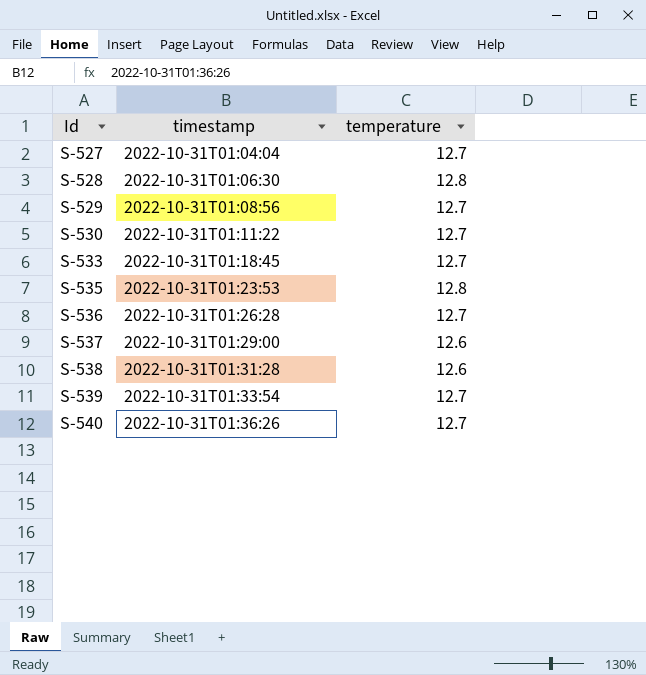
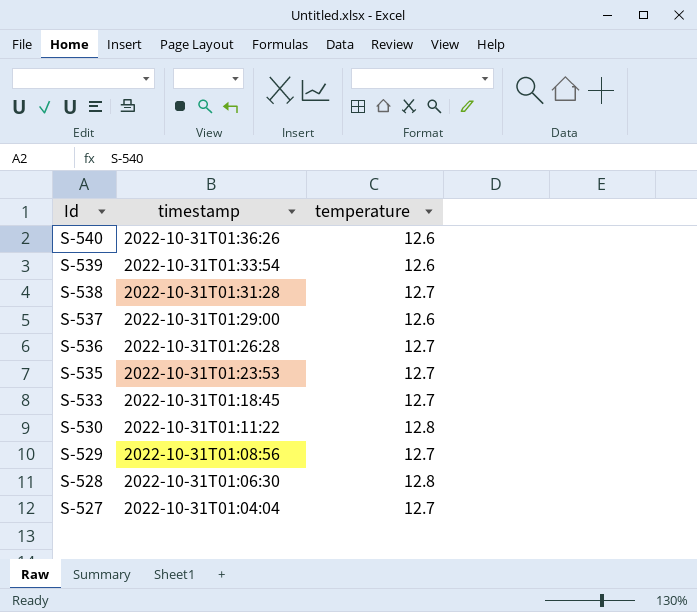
row order: Id ascending -> Id descending
S-540 | temperature: 12.7 -> 12.6
S-539 | temperature: 12.7 -> 12.6
S-538 | temperature: 12.6 -> 12.7
S-535 | temperature: 12.8 -> 12.7
S-530 | temperature: 12.7 -> 12.8

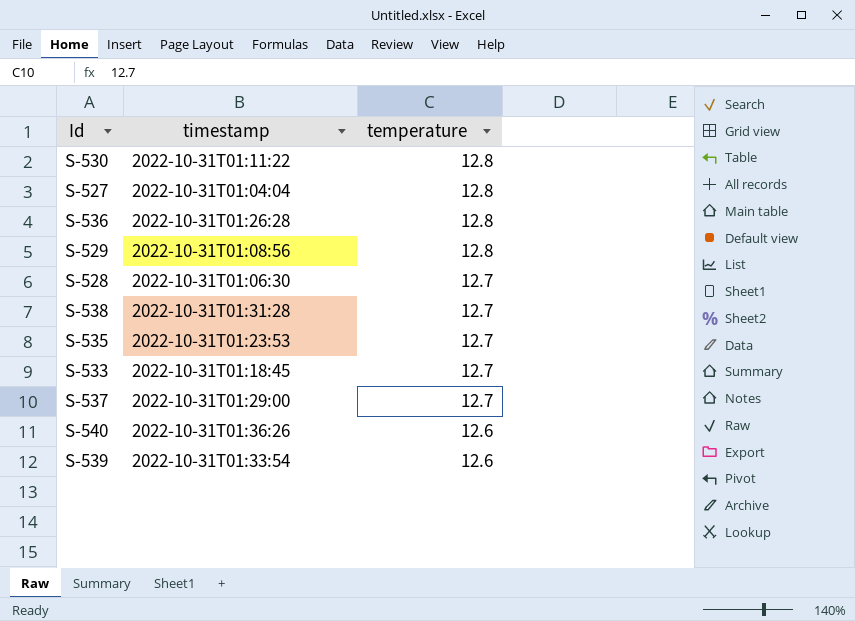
row order: Id descending -> temperature descending
S-527 | temperature: 12.7 -> 12.8
S-536 | temperature: 12.7 -> 12.8
S-529 | temperature: 12.7 -> 12.8
S-528 | temperature: 12.8 -> 12.7
S-537 | temperature: 12.6 -> 12.7

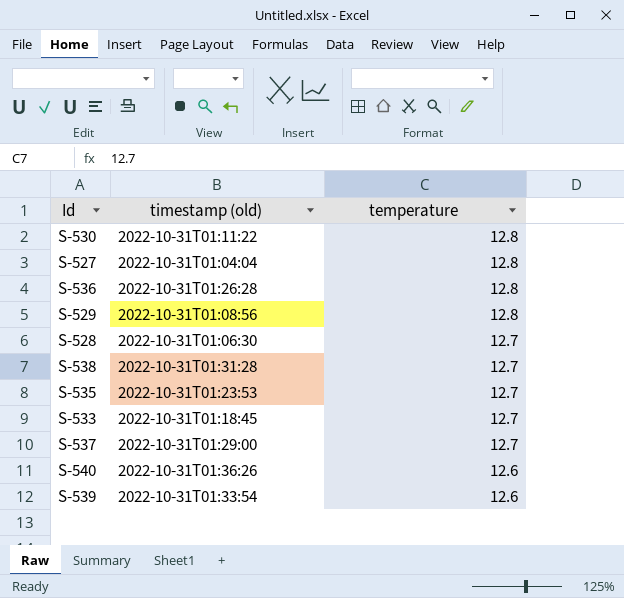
column name: timestamp -> timestamp (old)

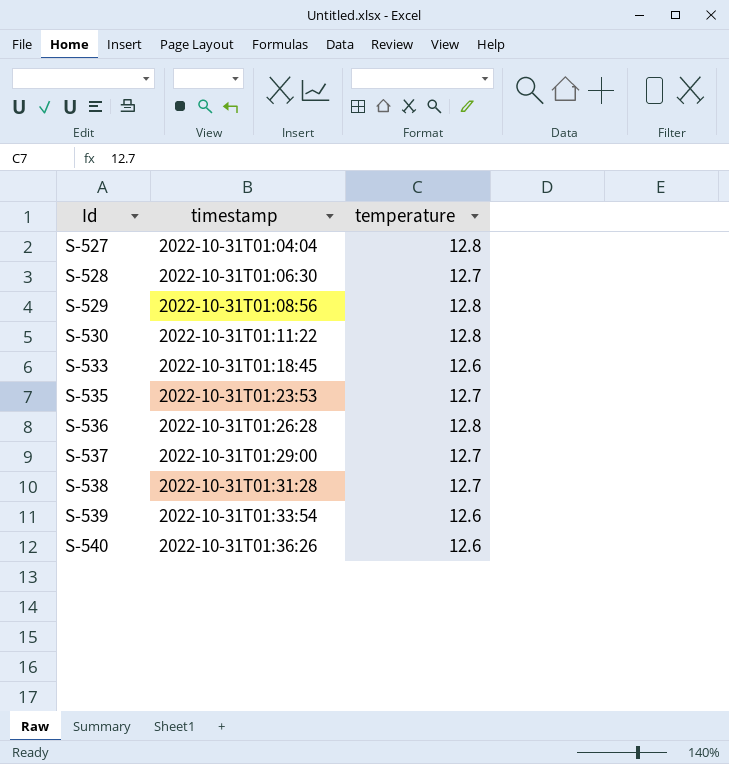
row order: temperature descending -> Id ascending
column name: timestamp (old) -> timestamp
S-533 | temperature: 12.7 -> 12.6

